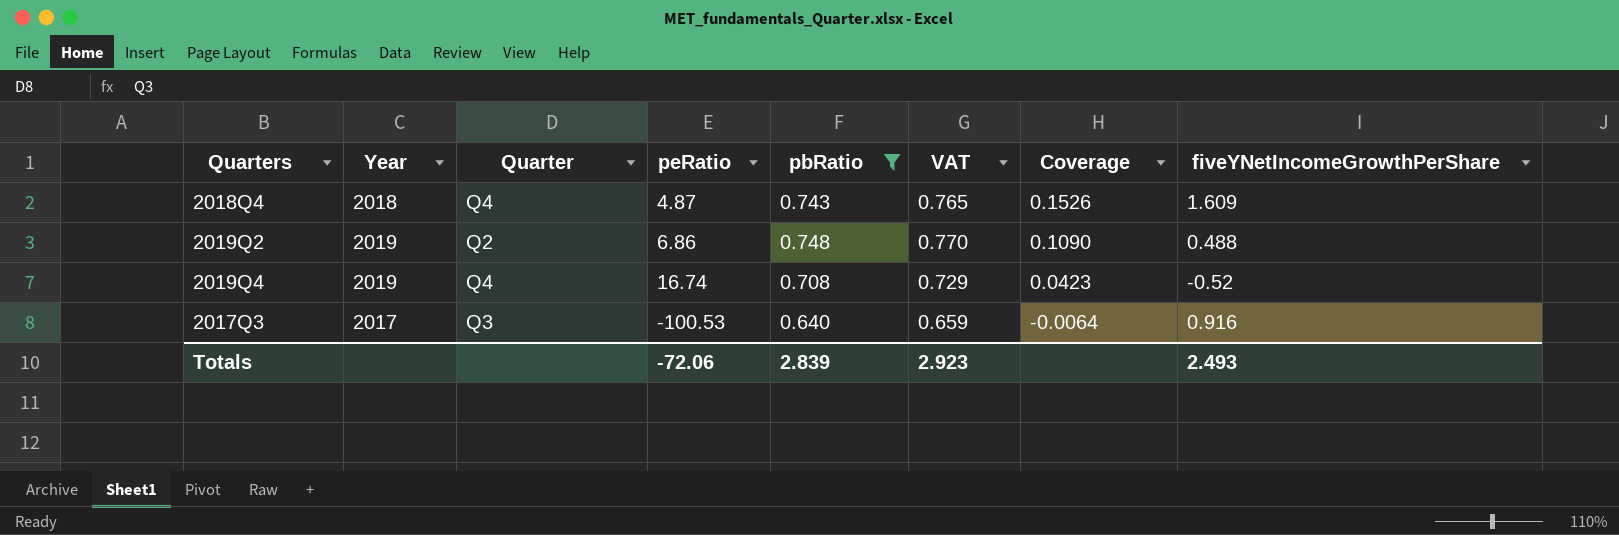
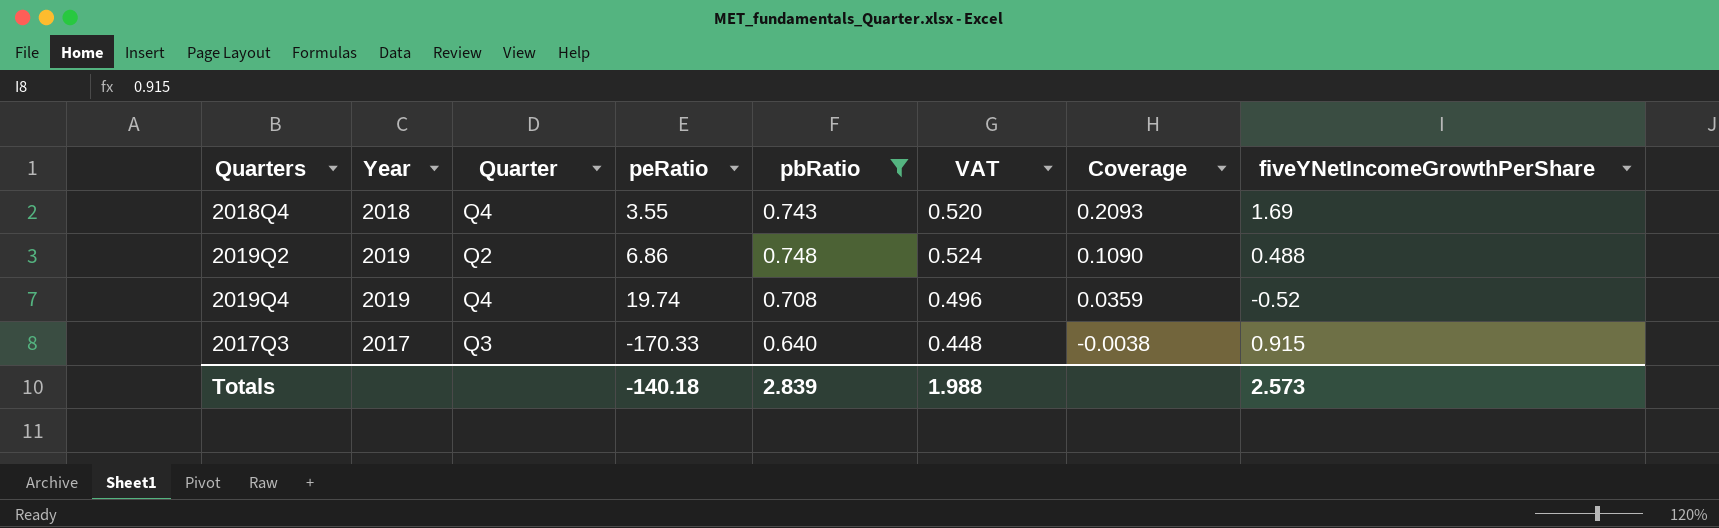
column VAT | formula: [pbRatio] * 1.03 -> [pbRatio] * 0.7
2018Q4 | peRatio: 4.87 -> 3.55
2018Q4 | Coverage: 0.1526 -> 0.2093
2018Q4 | fiveYNetIncomeGrowthPerShare: 1.609 -> 1.69
2019Q4 | peRatio: 16.74 -> 19.74
2019Q4 | Coverage: 0.0423 -> 0.0359
2017Q3 | peRatio: -100.53 -> -170.33
2017Q3 | Coverage: -0.0064 -> -0.0038
2017Q3 | fiveYNetIncomeGrowthPerShare: 0.916 -> 0.915
Totals | peRatio: -72.06 -> -140.18
Totals | VAT: 2.923 -> 1.988
Totals | fiveYNetIncomeGrowthPerShare: 2.493 -> 2.573

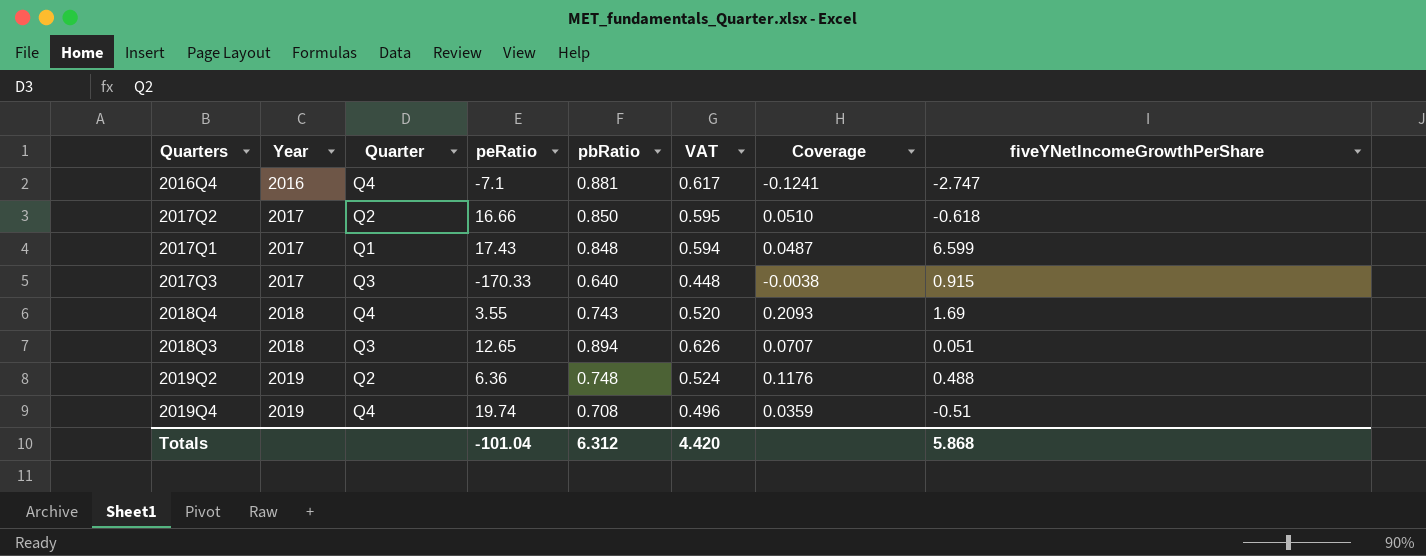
filter: pbRatio <= 0.748 -> none
row order: Coverage descending -> Year ascending
2019Q2 | peRatio: 6.86 -> 6.36
2019Q2 | Coverage: 0.1090 -> 0.1176
2019Q4 | fiveYNetIncomeGrowthPerShare: -0.52 -> -0.51
Totals | peRatio: -140.18 -> -101.04
Totals | pbRatio: 2.839 -> 6.312
Totals | VAT: 1.988 -> 4.420
Totals | fiveYNetIncomeGrowthPerShare: 2.573 -> 5.868

